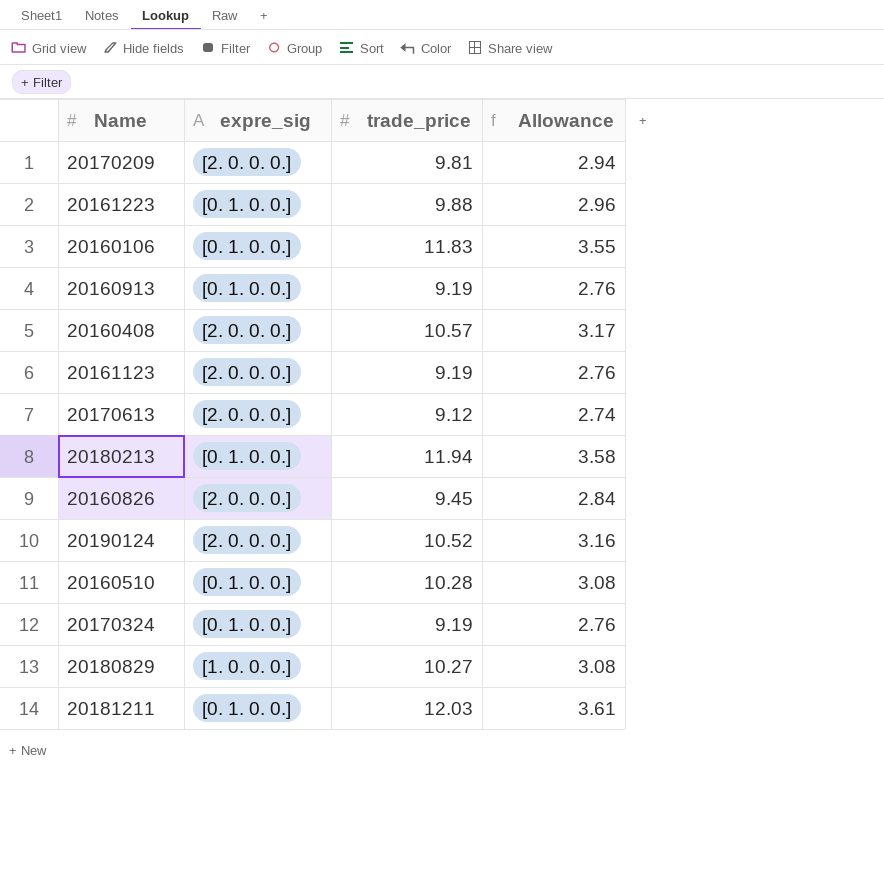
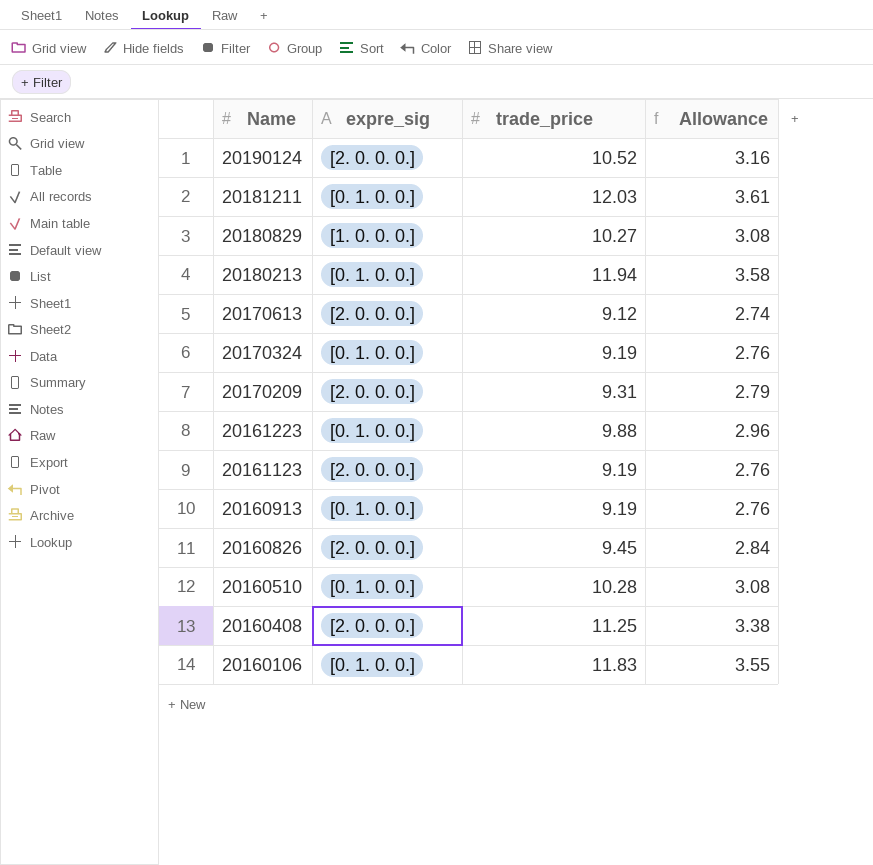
row order: none -> Name descending
20170209 | trade_price: 9.81 -> 9.31
20170209 | Allowance: 2.94 -> 2.79
20160408 | trade_price: 10.57 -> 11.25
20160408 | Allowance: 3.17 -> 3.38

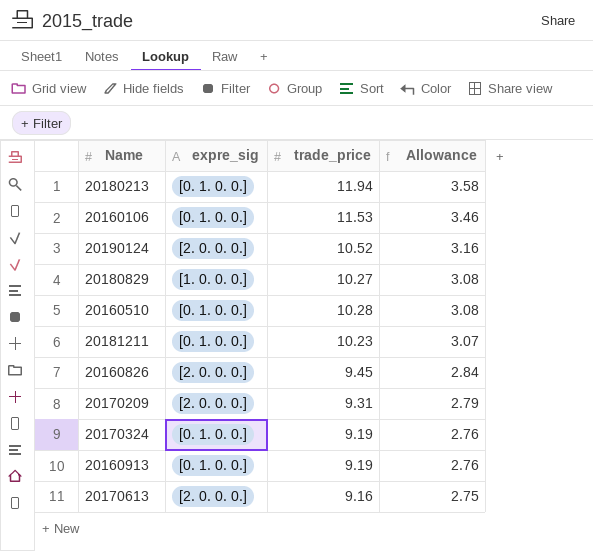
row order: Name descending -> Allowance descending
row 20161223: [0. 1. 0. 0.] | 9.88 | 2.96 -> none
row 20161123: [2. 0. 0. 0.] | 9.19 | 2.76 -> none
row 20160408: [2. 0. 0. 0.] | 11.25 | 3.38 -> none
20160106 | trade_price: 11.83 -> 11.53
20160106 | Allowance: 3.55 -> 3.46
20181211 | trade_price: 12.03 -> 10.23
20181211 | Allowance: 3.61 -> 3.07
20170613 | trade_price: 9.12 -> 9.16
20170613 | Allowance: 2.74 -> 2.75

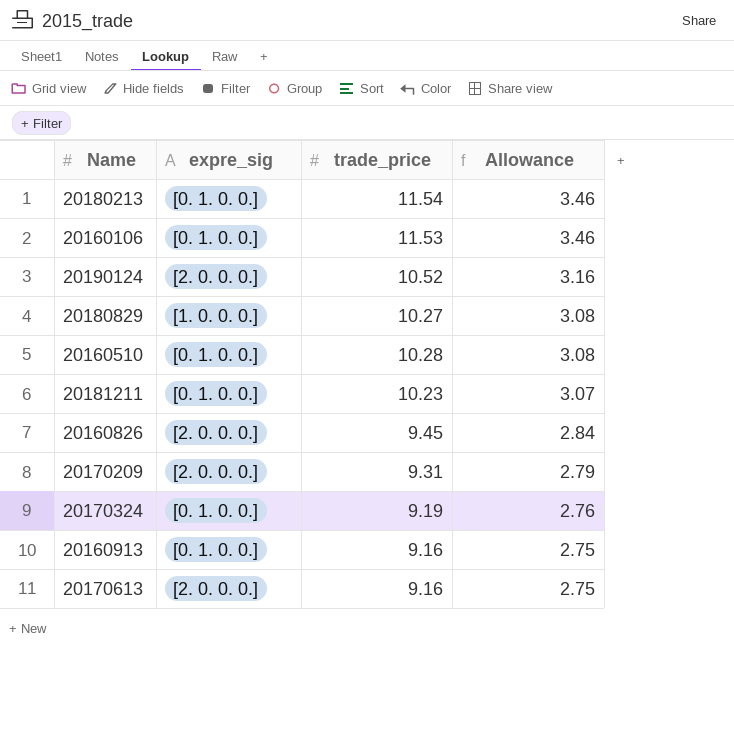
20180213 | trade_price: 11.94 -> 11.54
20180213 | Allowance: 3.58 -> 3.46
20160913 | trade_price: 9.19 -> 9.16
20160913 | Allowance: 2.76 -> 2.75

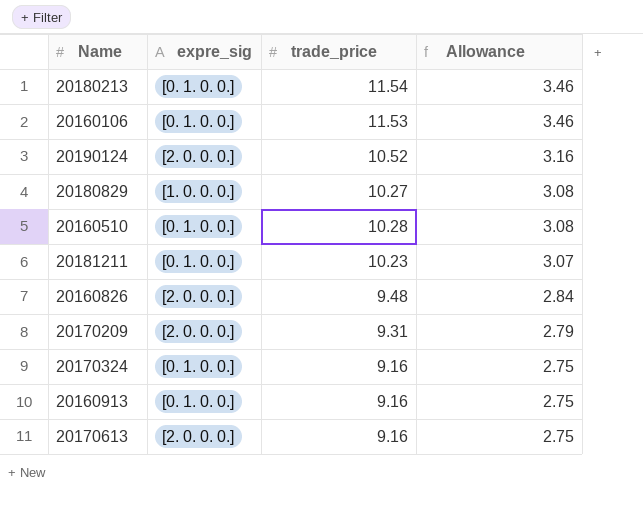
20160826 | trade_price: 9.45 -> 9.48
20170324 | trade_price: 9.19 -> 9.16
20170324 | Allowance: 2.76 -> 2.75

